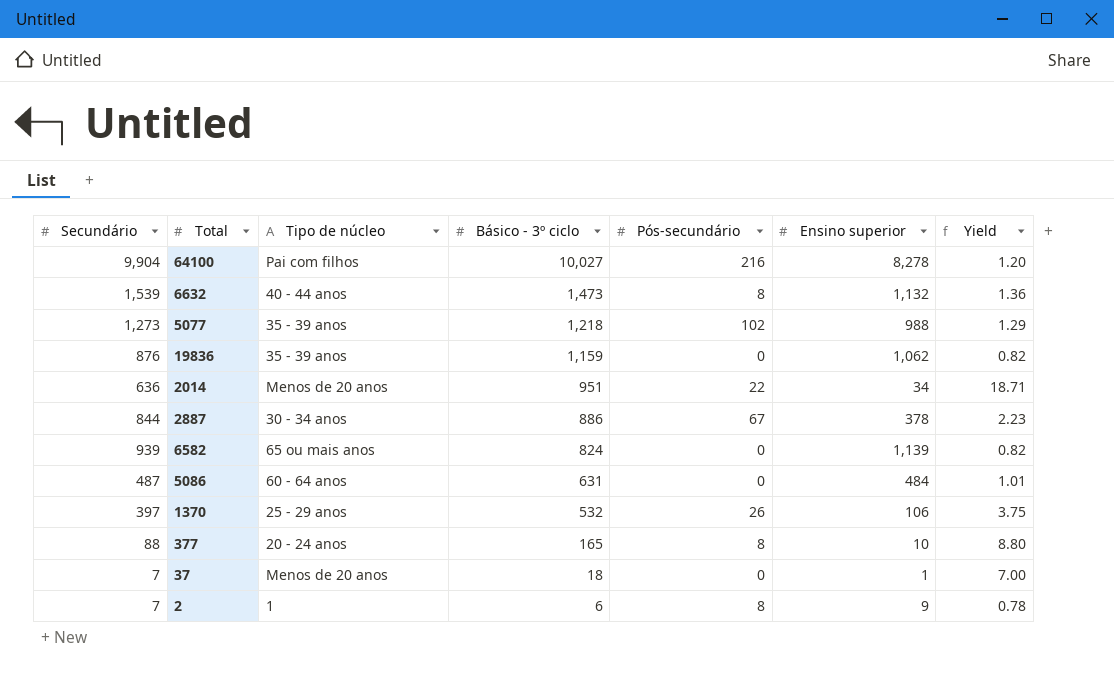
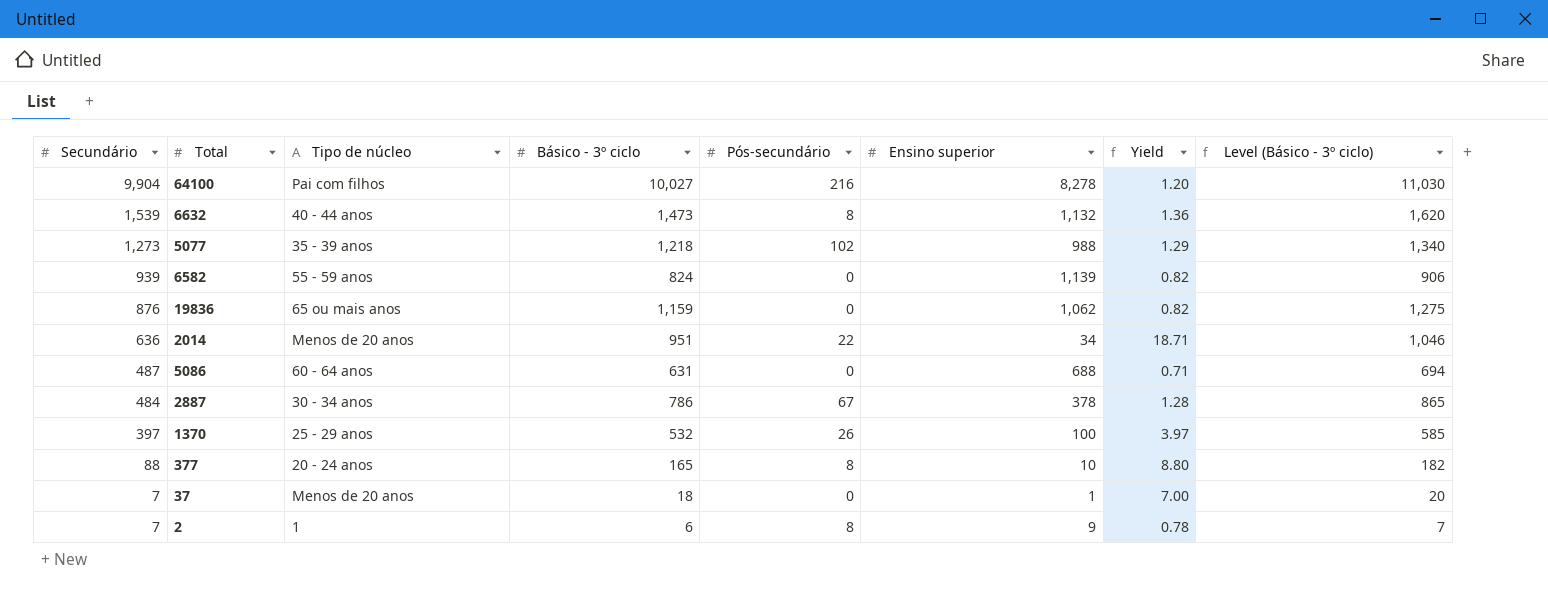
row order: Básico - 3º ciclo descending -> Secundário descending
column Level (Básico - 3º ciclo) | formula: none -> [Básico - 3º ciclo] * 1.1
6582 | Tipo de núcleo: 65 ou mais anos -> 55 - 59 anos
19836 | Tipo de núcleo: 35 - 39 anos -> 65 ou mais anos
5086 | Ensino superior: 484 -> 688
5086 | Yield: 1.01 -> 0.71
2887 | Secundário: 844 -> 484
2887 | Básico - 3º ciclo: 886 -> 786
2887 | Yield: 2.23 -> 1.28
1370 | Ensino superior: 106 -> 100
1370 | Yield: 3.75 -> 3.97

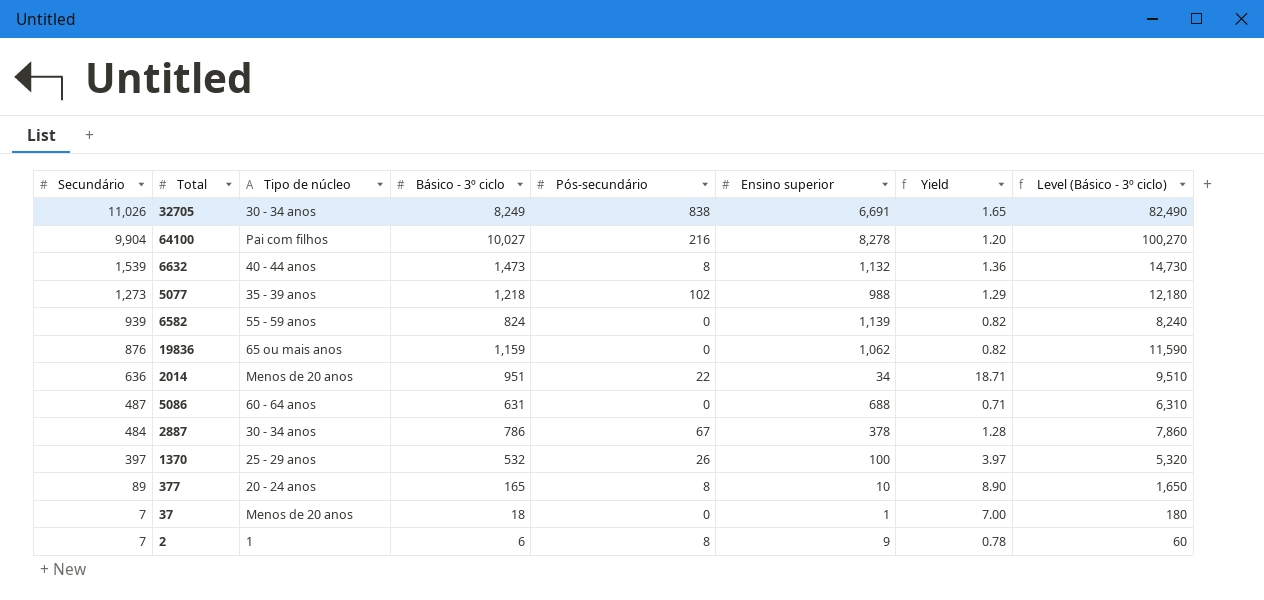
column Level (Básico - 3º ciclo) | formula: [Básico - 3º ciclo] * 1.1 -> [Básico - 3º ciclo] * 10
row 32705: none -> 11,026 | 30 - 34 anos | 8,249 | 838 | 6,691 | 1.65 | 82,490
377 | Secundário: 88 -> 89
377 | Yield: 8.80 -> 8.90

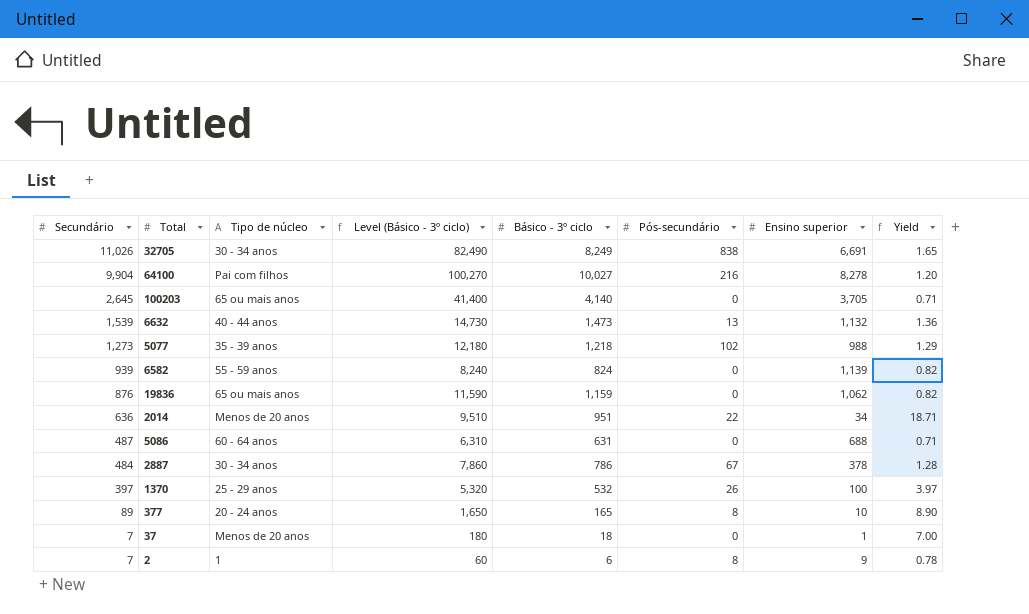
column Level (Básico - 3º ciclo) | position: 8 -> 4
row 100203: none -> 2,645 | 65 ou mais anos | 41,400 | 4,140 | 0 | 3,705 | 0.71
6632 | Pós-secundário: 8 -> 13

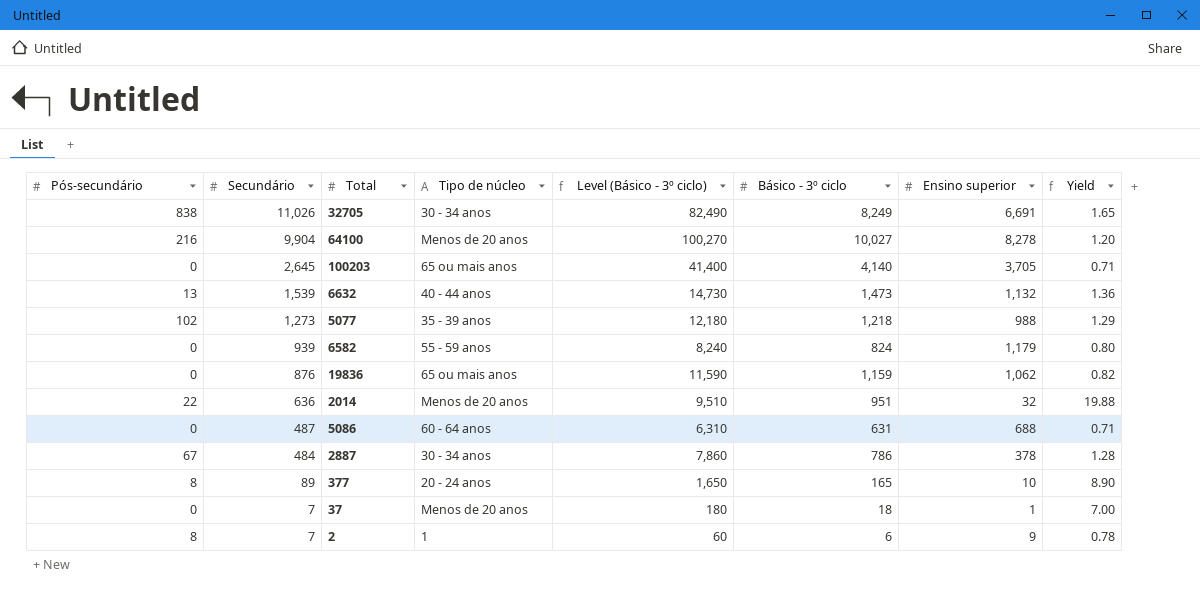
column Pós-secundário | position: 6 -> 1
row 1370: 397 | 25 - 29 anos | 5,320 | 532 | 26 | 100 | 3.97 -> none
64100 | Tipo de núcleo: Pai com filhos -> Menos de 20 anos
6582 | Ensino superior: 1,139 -> 1,179
6582 | Yield: 0.82 -> 0.80
2014 | Ensino superior: 34 -> 32
2014 | Yield: 18.71 -> 19.88

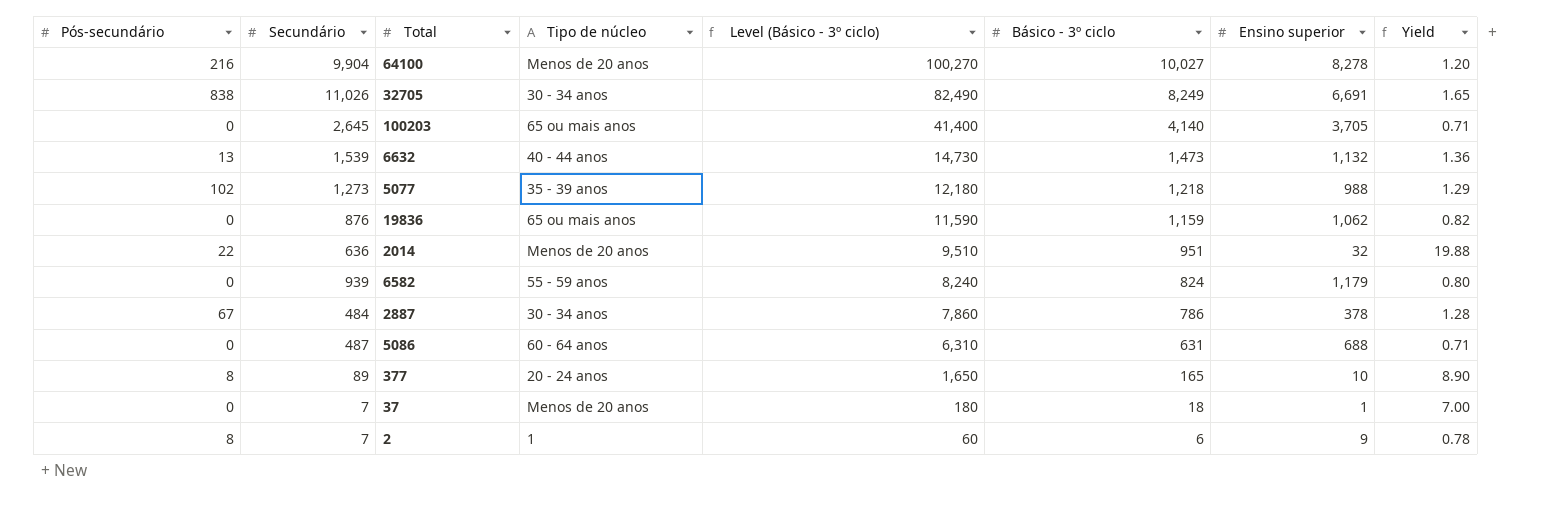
row order: Secundário descending -> Level (Básico - 3º ciclo) descending

